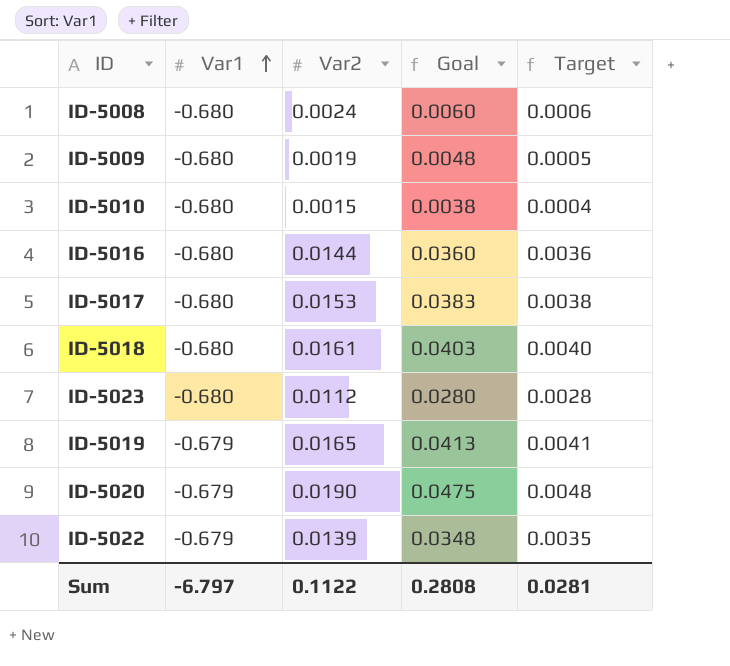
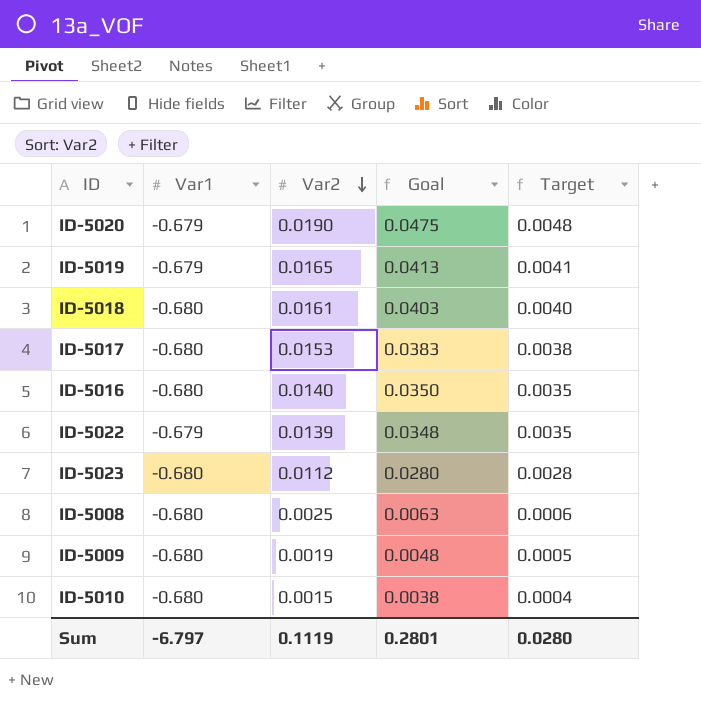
row order: Var1 ascending -> Var2 descending
ID-5016 | Var2: 0.0144 -> 0.0140
ID-5016 | Goal: 0.0360 -> 0.0350
ID-5016 | Target: 0.0036 -> 0.0035
ID-5008 | Var2: 0.0024 -> 0.0025
ID-5008 | Goal: 0.0060 -> 0.0063
Sum | Var2: 0.1122 -> 0.1119
Sum | Goal: 0.2808 -> 0.2801
Sum | Target: 0.0281 -> 0.0280

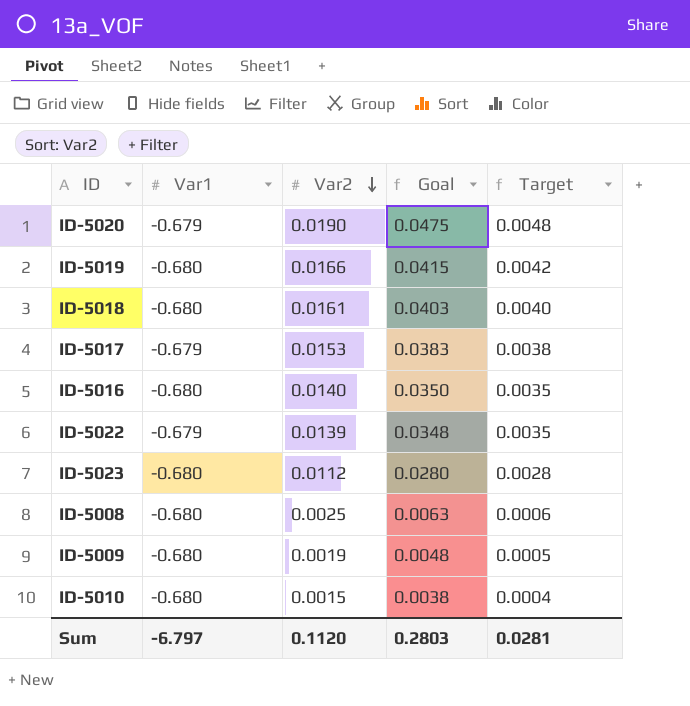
ID-5019 | Var1: -0.679 -> -0.680
ID-5019 | Var2: 0.0165 -> 0.0166
ID-5019 | Goal: 0.0413 -> 0.0415
ID-5019 | Target: 0.0041 -> 0.0042
ID-5017 | Var1: -0.680 -> -0.679
Sum | Var2: 0.1119 -> 0.1120
Sum | Goal: 0.2801 -> 0.2803
Sum | Target: 0.0280 -> 0.0281

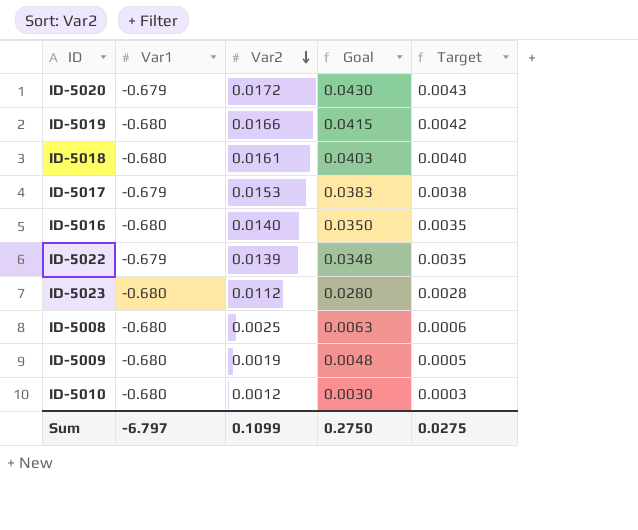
ID-5020 | Var2: 0.0190 -> 0.0172
ID-5020 | Goal: 0.0475 -> 0.0430
ID-5020 | Target: 0.0048 -> 0.0043
ID-5010 | Var2: 0.0015 -> 0.0012
ID-5010 | Goal: 0.0038 -> 0.0030
ID-5010 | Target: 0.0004 -> 0.0003
Sum | Var2: 0.1120 -> 0.1099
Sum | Goal: 0.2803 -> 0.2750
Sum | Target: 0.0281 -> 0.0275

